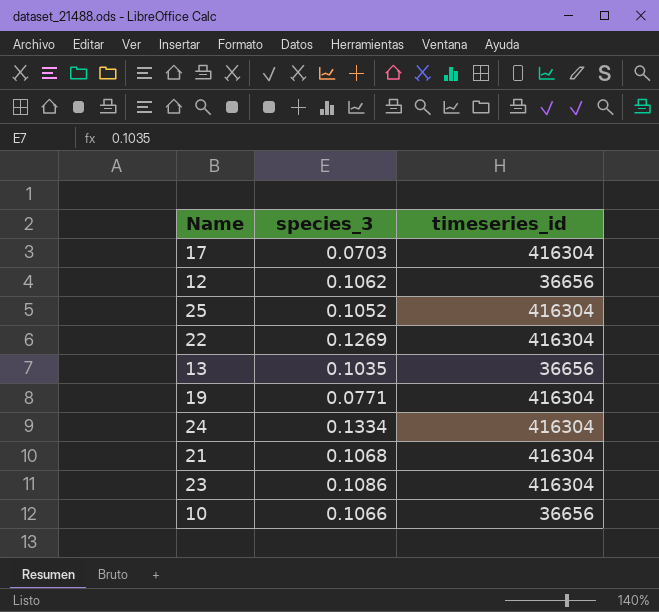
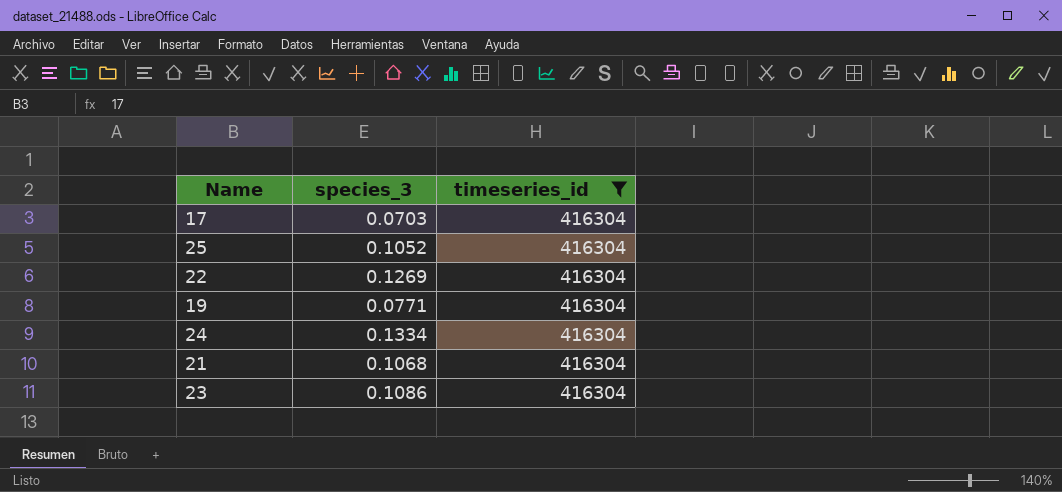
filter: none -> timeseries_id = 416304

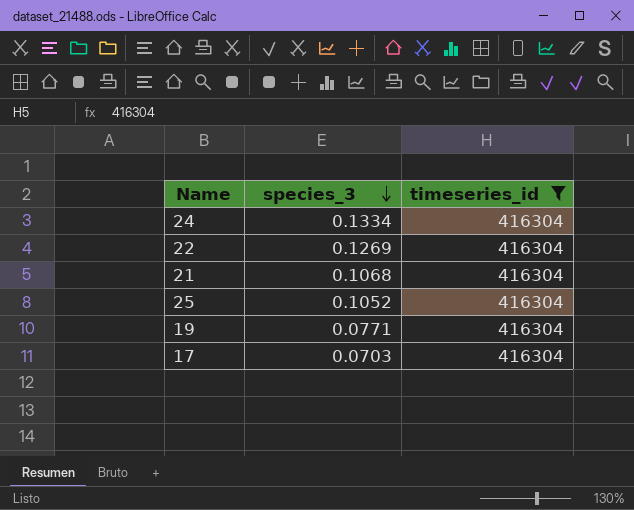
row order: none -> species_3 descending
row 23: 0.1086 | 416304 -> none

